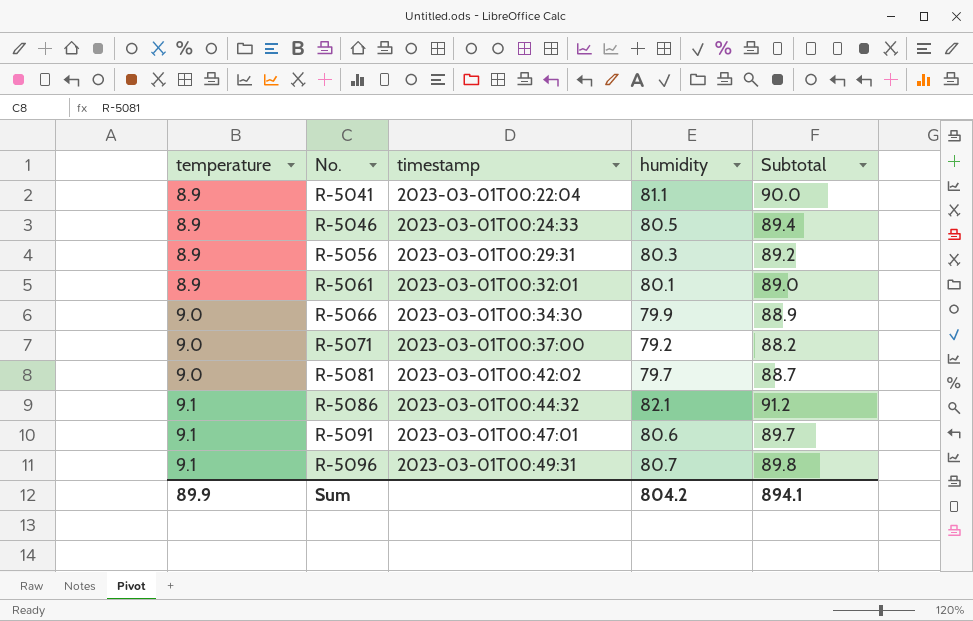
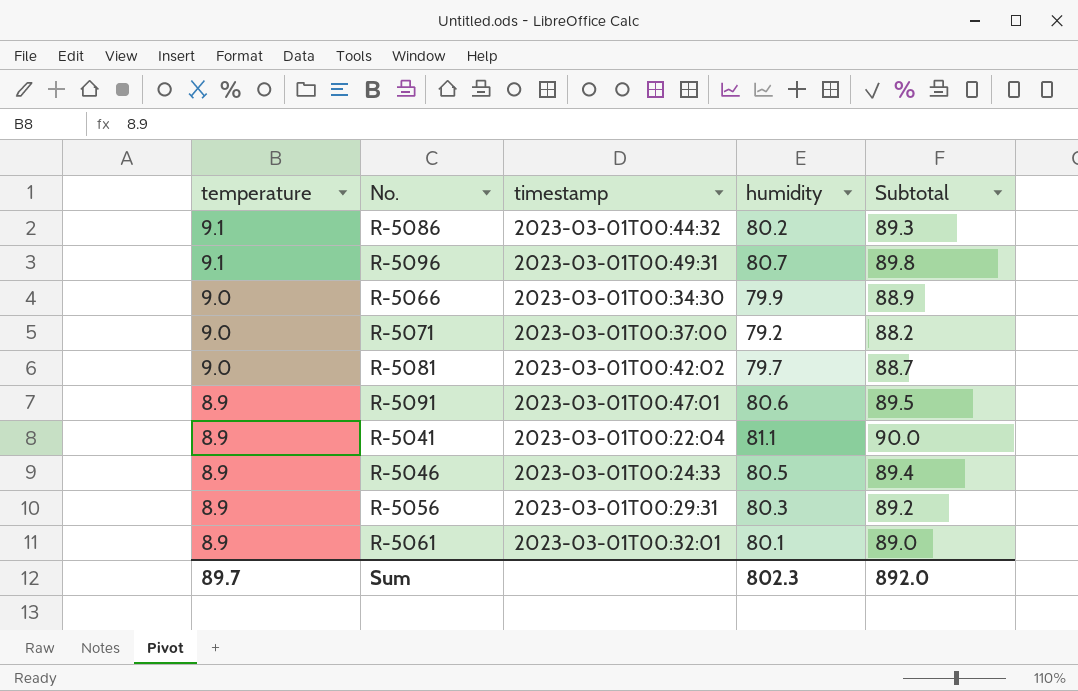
row order: temperature ascending -> temperature descending
R-5086 | humidity: 82.1 -> 80.2
R-5086 | Subtotal: 91.2 -> 89.3
R-5091 | temperature: 9.1 -> 8.9
R-5091 | Subtotal: 89.7 -> 89.5
Sum | temperature: 89.9 -> 89.7
Sum | humidity: 804.2 -> 802.3
Sum | Subtotal: 894.1 -> 892.0

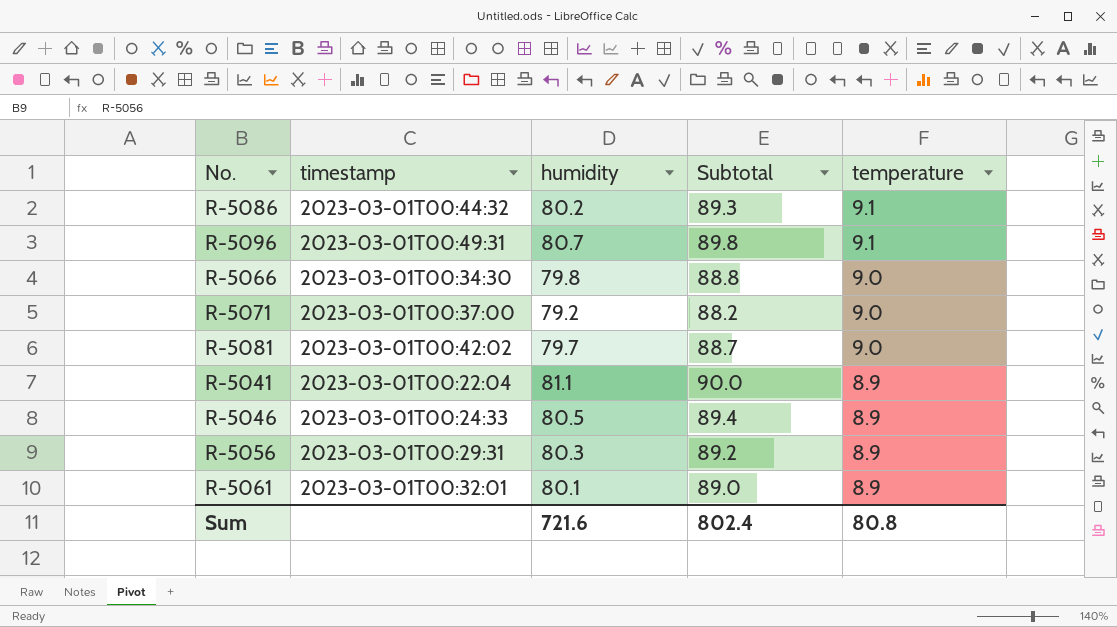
column temperature | position: 1 -> 5
row R-5091: 8.9 | 2023-03-01T00:47:01 | 80.6 | 89.5 -> none
R-5066 | humidity: 79.9 -> 79.8
R-5066 | Subtotal: 88.9 -> 88.8
Sum | humidity: 802.3 -> 721.6
Sum | Subtotal: 892.0 -> 802.4
Sum | temperature: 89.7 -> 80.8

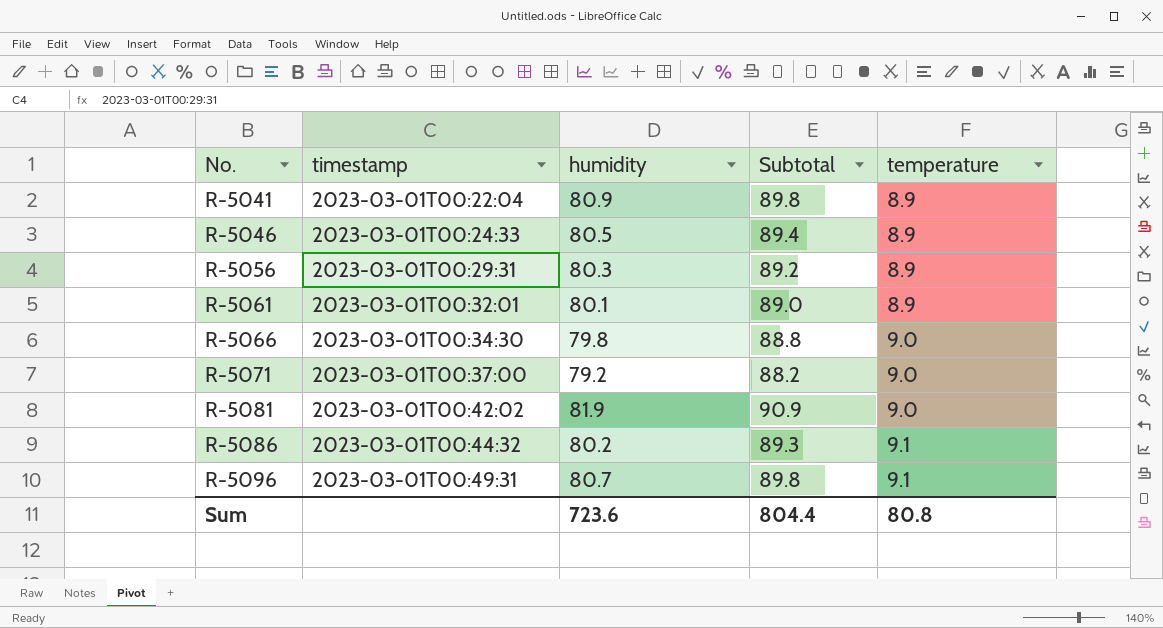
row order: temperature descending -> No. ascending
R-5041 | humidity: 81.1 -> 80.9
R-5041 | Subtotal: 90.0 -> 89.8
R-5081 | humidity: 79.7 -> 81.9
R-5081 | Subtotal: 88.7 -> 90.9
Sum | humidity: 721.6 -> 723.6
Sum | Subtotal: 802.4 -> 804.4

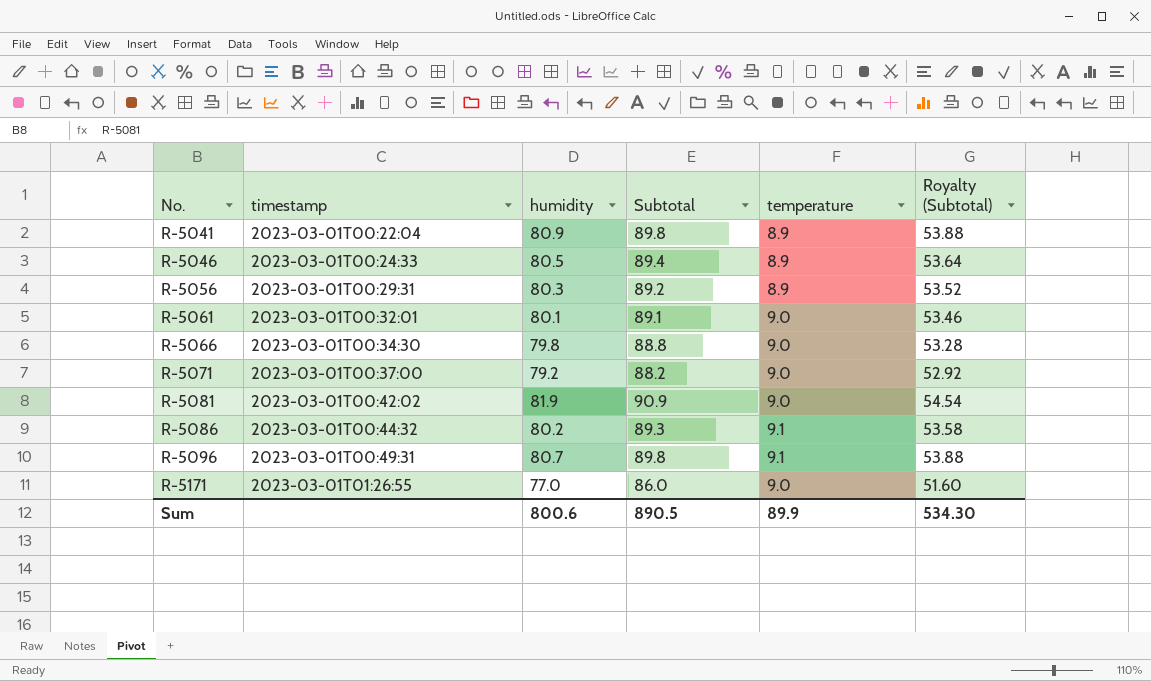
column Royalty (Subtotal) | formula: none -> [Subtotal] * 0.6
R-5061 | Subtotal: 89.0 -> 89.1
R-5061 | temperature: 8.9 -> 9.0
row R-5171: none -> 2023-03-01T01:26:55 | 77.0 | 86.0 | 9.0 | 51.60
Sum | humidity: 723.6 -> 800.6
Sum | Subtotal: 804.4 -> 890.5
Sum | temperature: 80.8 -> 89.9

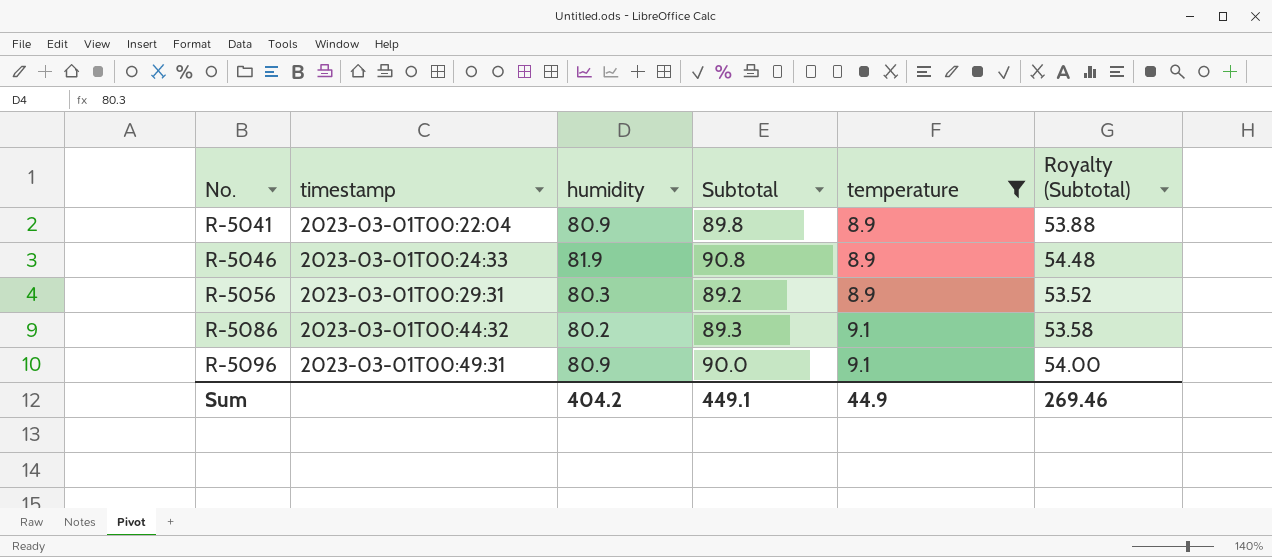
filter: none -> temperature != 9.0
R-5046 | humidity: 80.5 -> 81.9
R-5046 | Subtotal: 89.4 -> 90.8
R-5046 | Royalty (Subtotal): 53.64 -> 54.48
R-5096 | humidity: 80.7 -> 80.9
R-5096 | Subtotal: 89.8 -> 90.0
R-5096 | Royalty (Subtotal): 53.88 -> 54.00
Sum | humidity: 800.6 -> 404.2
Sum | Subtotal: 890.5 -> 449.1
Sum | temperature: 89.9 -> 44.9
Sum | Royalty (Subtotal): 534.30 -> 269.46

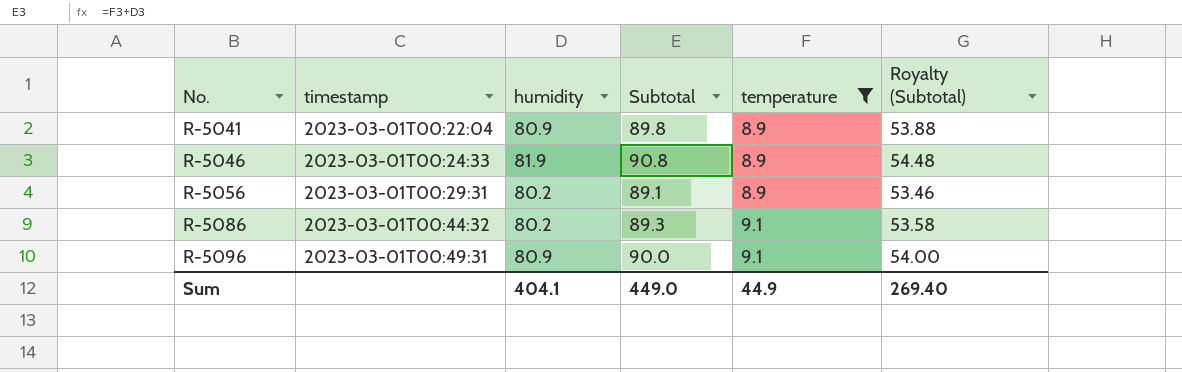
R-5056 | humidity: 80.3 -> 80.2
R-5056 | Subtotal: 89.2 -> 89.1
R-5056 | Royalty (Subtotal): 53.52 -> 53.46
Sum | humidity: 404.2 -> 404.1
Sum | Subtotal: 449.1 -> 449.0
Sum | Royalty (Subtotal): 269.46 -> 269.40

